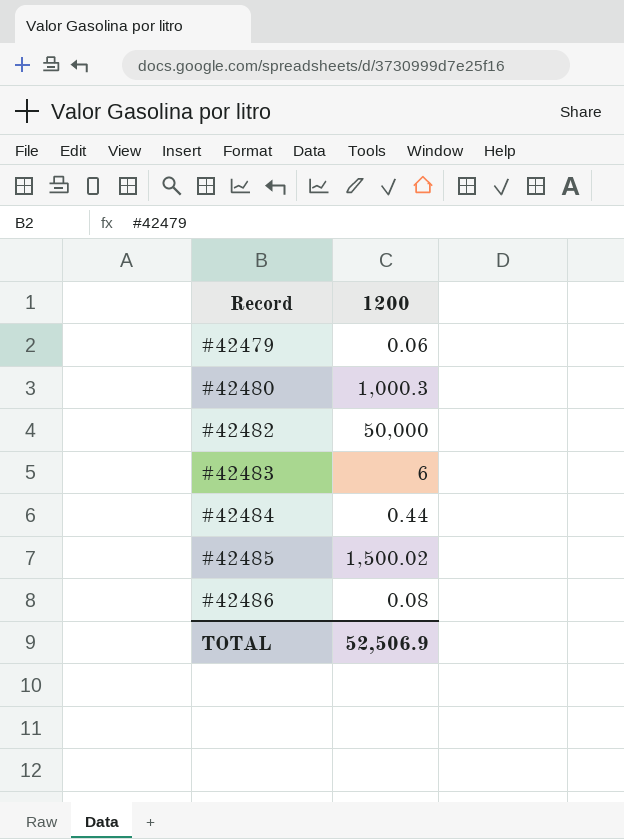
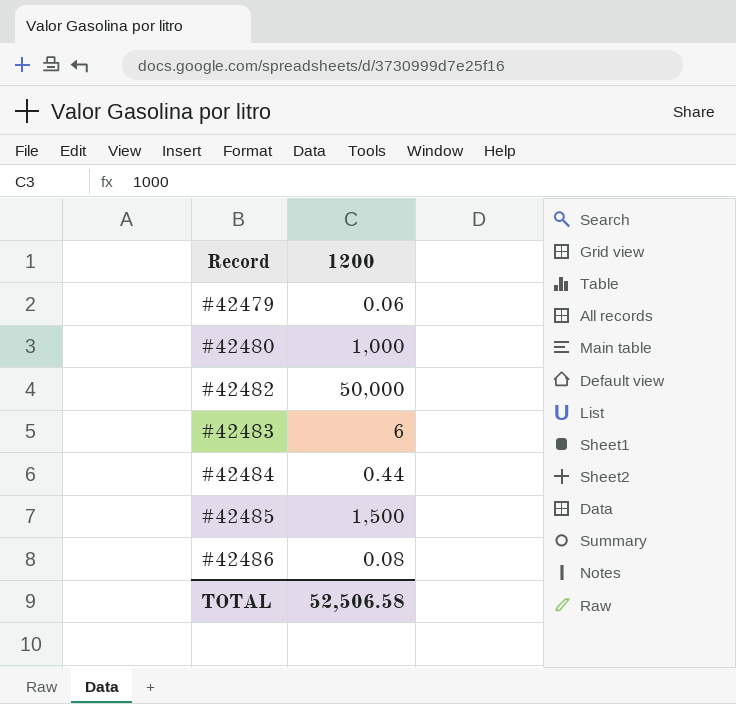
#42480 | 1200: 1,000.3 -> 1,000
#42485 | 1200: 1,500.02 -> 1,500
TOTAL | 1200: 52,506.9 -> 52,506.58

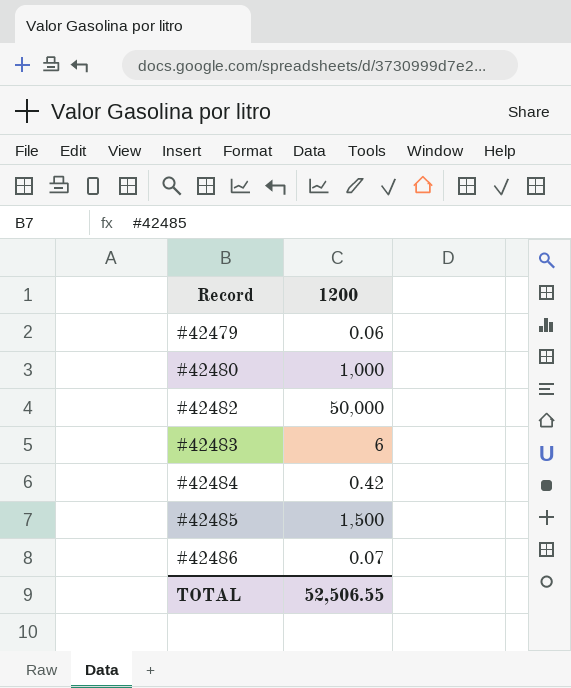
#42484 | 1200: 0.44 -> 0.42
#42486 | 1200: 0.08 -> 0.07
TOTAL | 1200: 52,506.58 -> 52,506.55

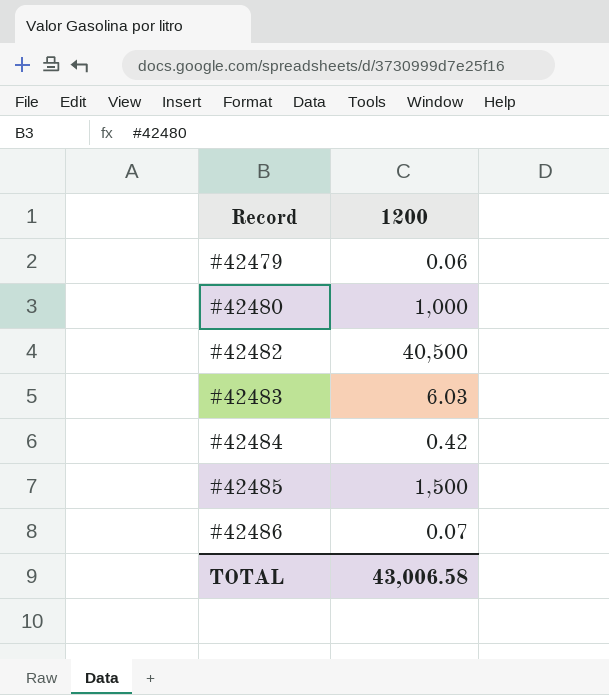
#42482 | 1200: 50,000 -> 40,500
#42483 | 1200: 6 -> 6.03
TOTAL | 1200: 52,506.55 -> 43,006.58

